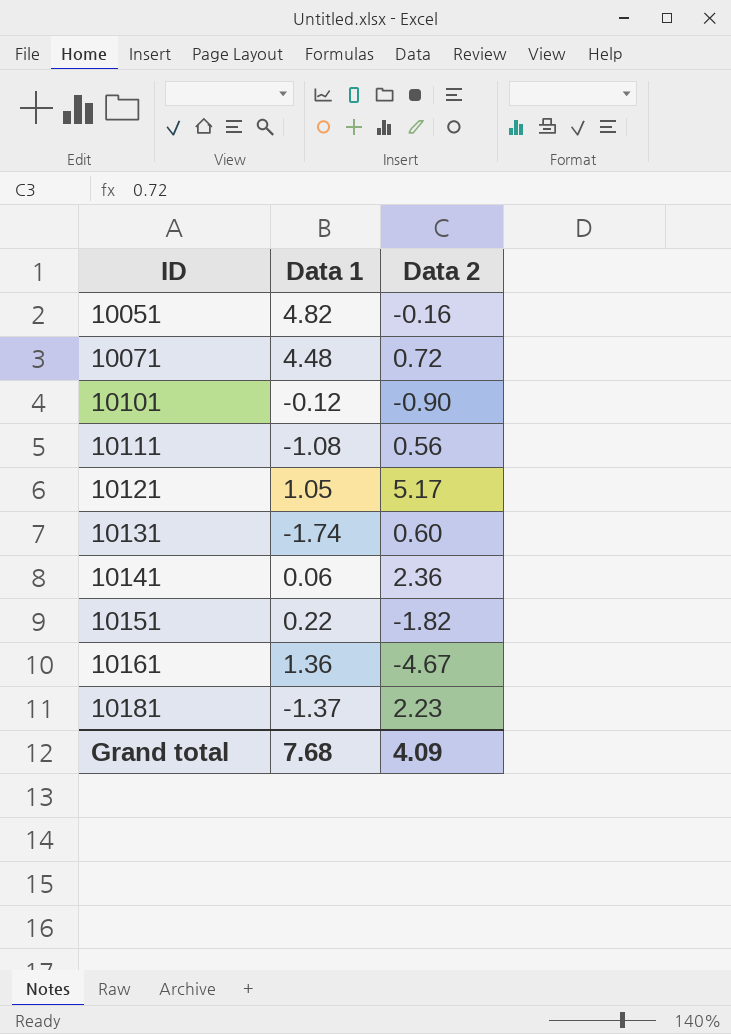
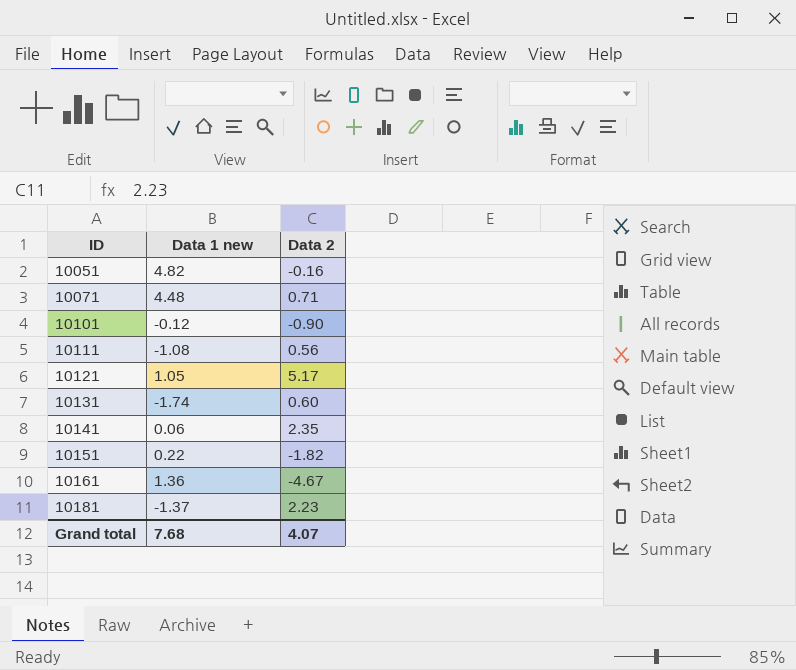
column name: Data 1 -> Data 1 new
10071 | Data 2: 0.72 -> 0.71
10141 | Data 2: 2.36 -> 2.35
Grand total | Data 2: 4.09 -> 4.07

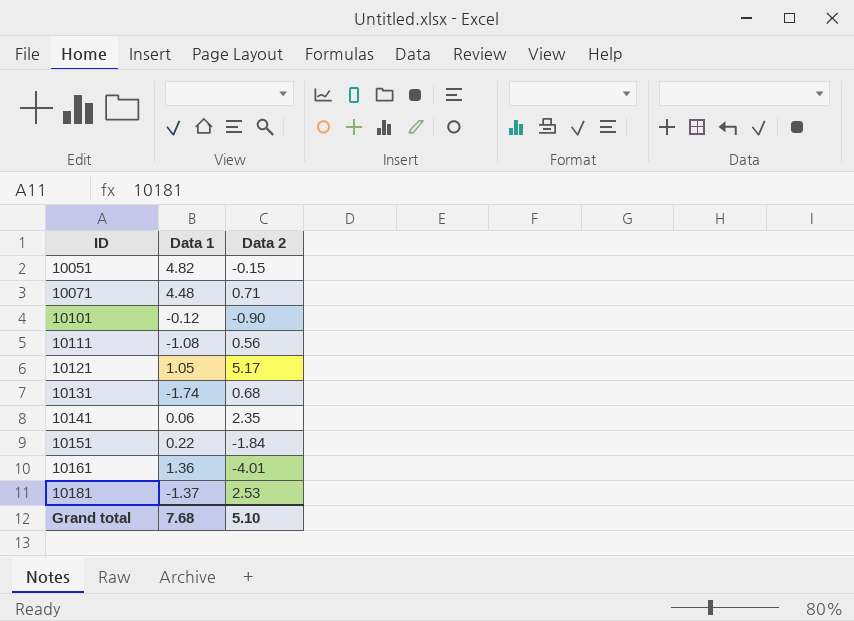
column name: Data 1 new -> Data 1
10051 | Data 2: -0.16 -> -0.15
10131 | Data 2: 0.60 -> 0.68
10151 | Data 2: -1.82 -> -1.84
10161 | Data 2: -4.67 -> -4.01
10181 | Data 2: 2.23 -> 2.53
Grand total | Data 2: 4.07 -> 5.10

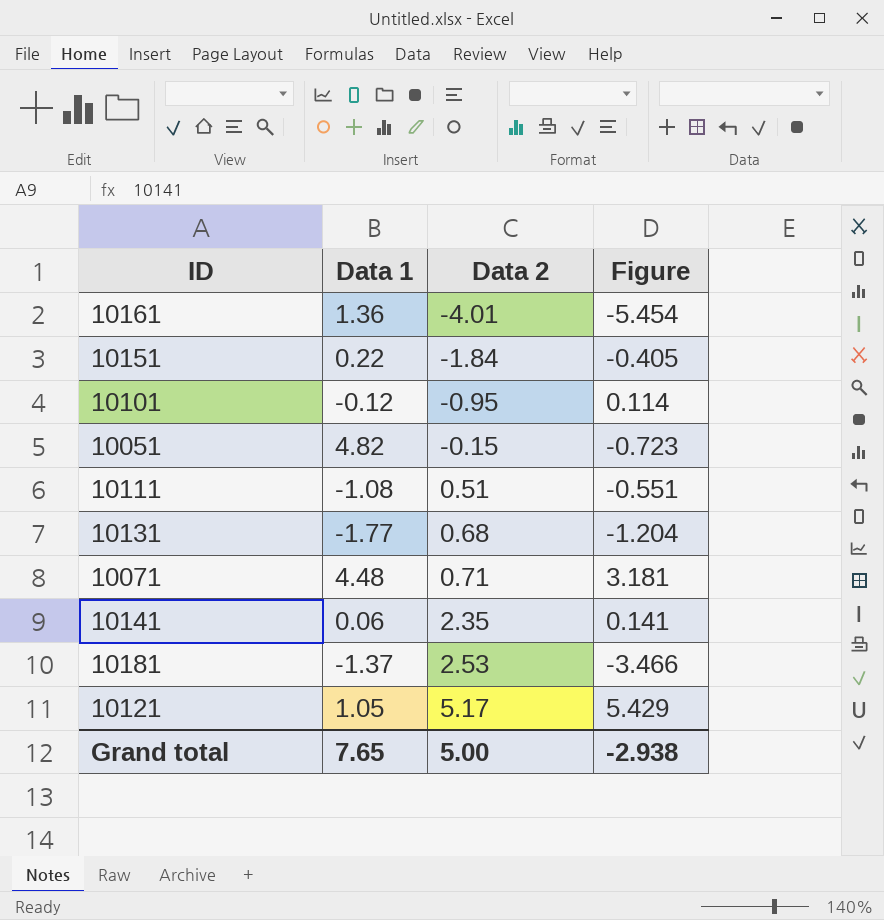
row order: ID ascending -> Data 2 ascending
column Figure | formula: none -> [Data 1] * [Data 2]
10101 | Data 2: -0.90 -> -0.95
10111 | Data 2: 0.56 -> 0.51
10131 | Data 1: -1.74 -> -1.77
Grand total | Data 1: 7.68 -> 7.65
Grand total | Data 2: 5.10 -> 5.00

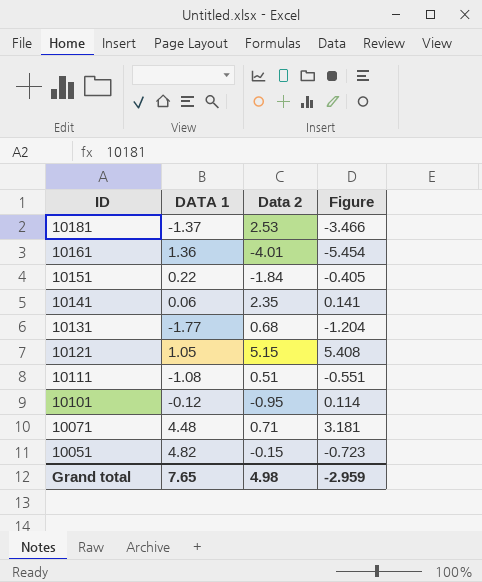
row order: Data 2 ascending -> ID descending
column name: Data 1 -> DATA 1
10121 | Data 2: 5.17 -> 5.15
10121 | Figure: 5.429 -> 5.408
Grand total | Data 2: 5.00 -> 4.98
Grand total | Figure: -2.938 -> -2.959

